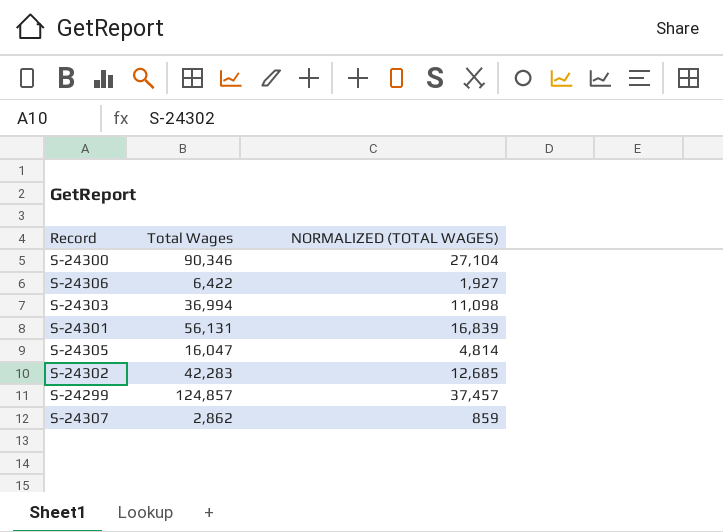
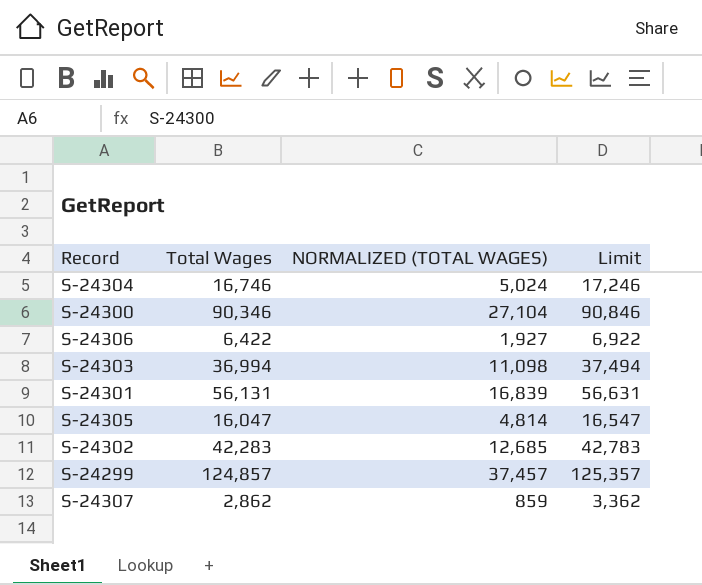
column Limit | formula: none -> [Total Wages] + 500
row S-24304: none -> 16,746 | 5,024 | 17,246

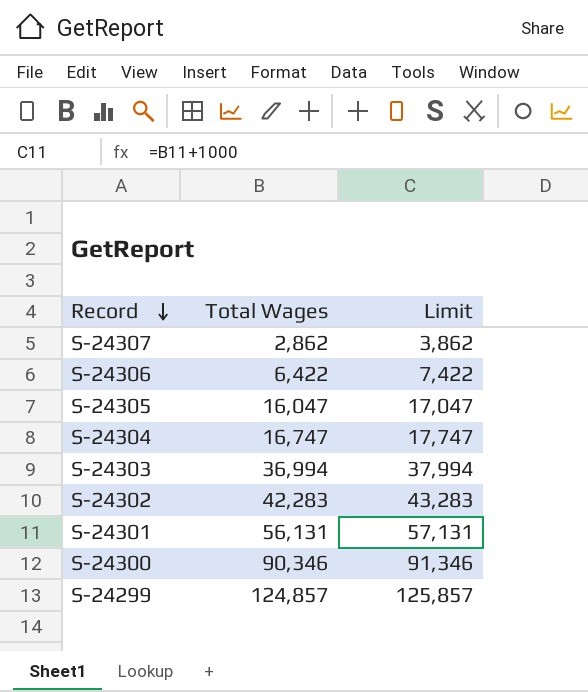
row order: none -> Record descending
column NORMALIZED (TOTAL WAGES) | formula: [Total Wages] * 0.3 -> none
column Limit | formula: [Total Wages] + 500 -> [Total Wages] + 1000
S-24304 | Total Wages: 16,746 -> 16,747

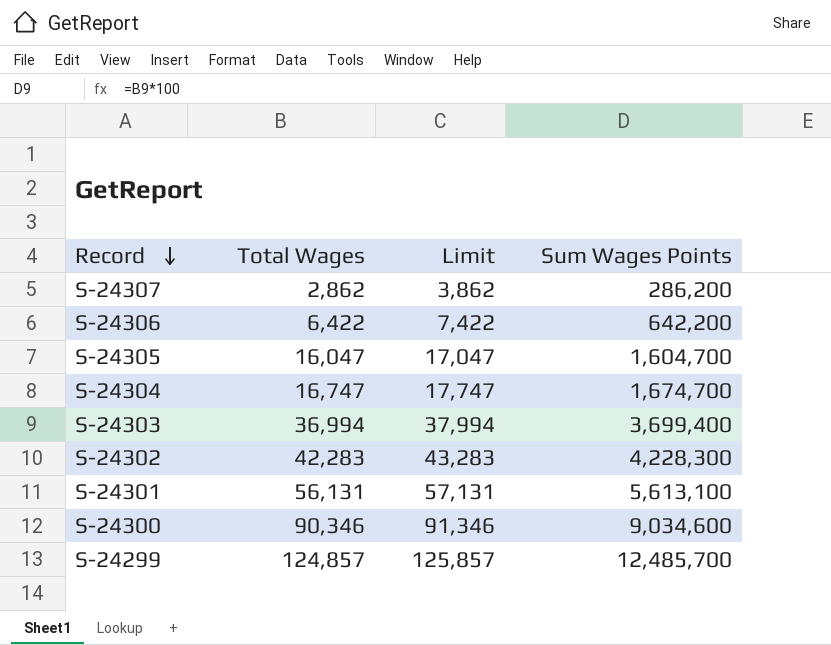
column Sum Wages Points | formula: none -> [Total Wages] * 100

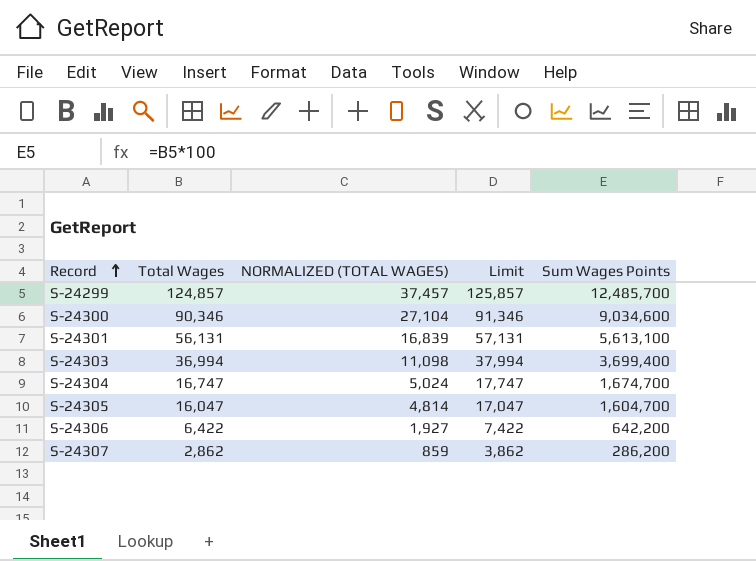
row order: Record descending -> Record ascending
column NORMALIZED (TOTAL WAGES) | formula: none -> [Total Wages] * 0.3
row S-24302: 42,283 | 43,283 | 4,228,300 -> none

